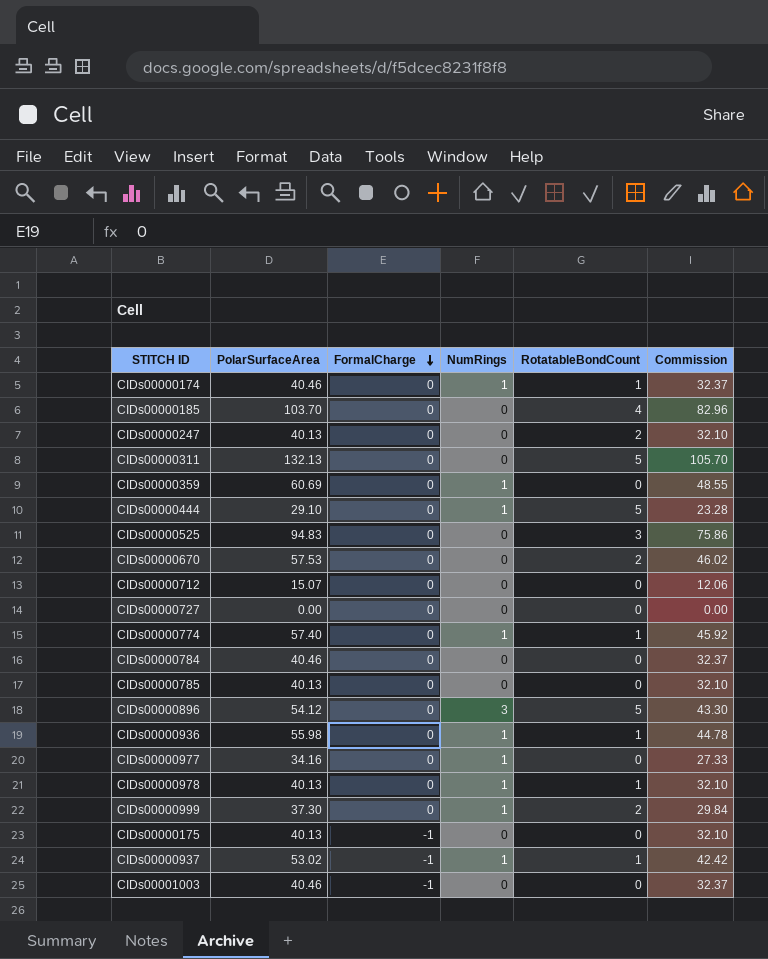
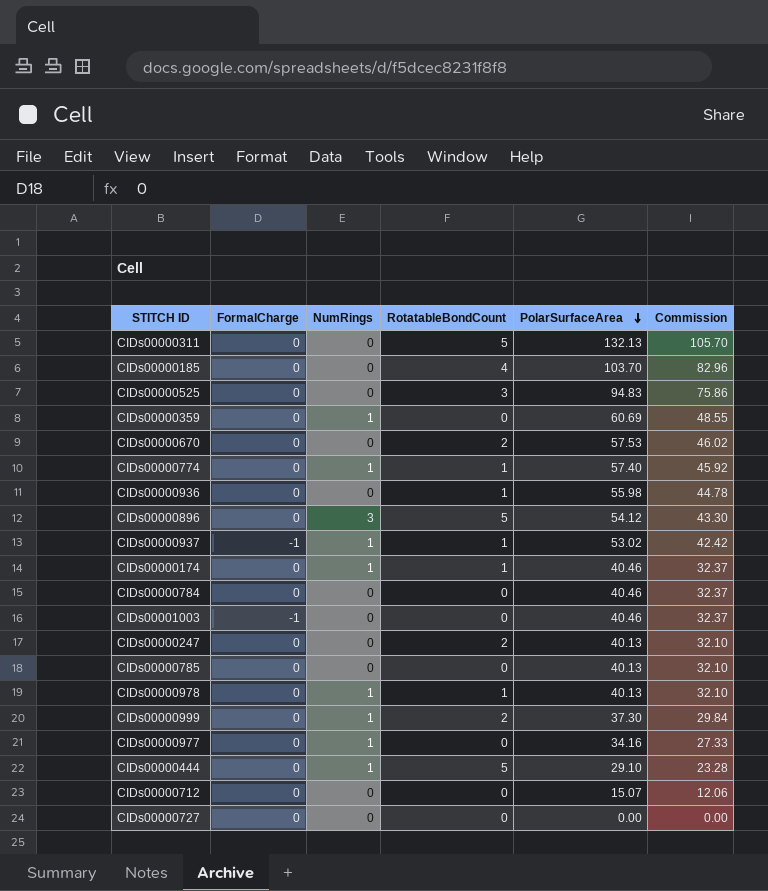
row order: FormalCharge descending -> PolarSurfaceArea descending
column PolarSurfaceArea | position: 2 -> 5
row CIDs00000175: 40.13 | -1 | 0 | 0 | 32.10 -> none
CIDs00000936 | NumRings: 1 -> 0

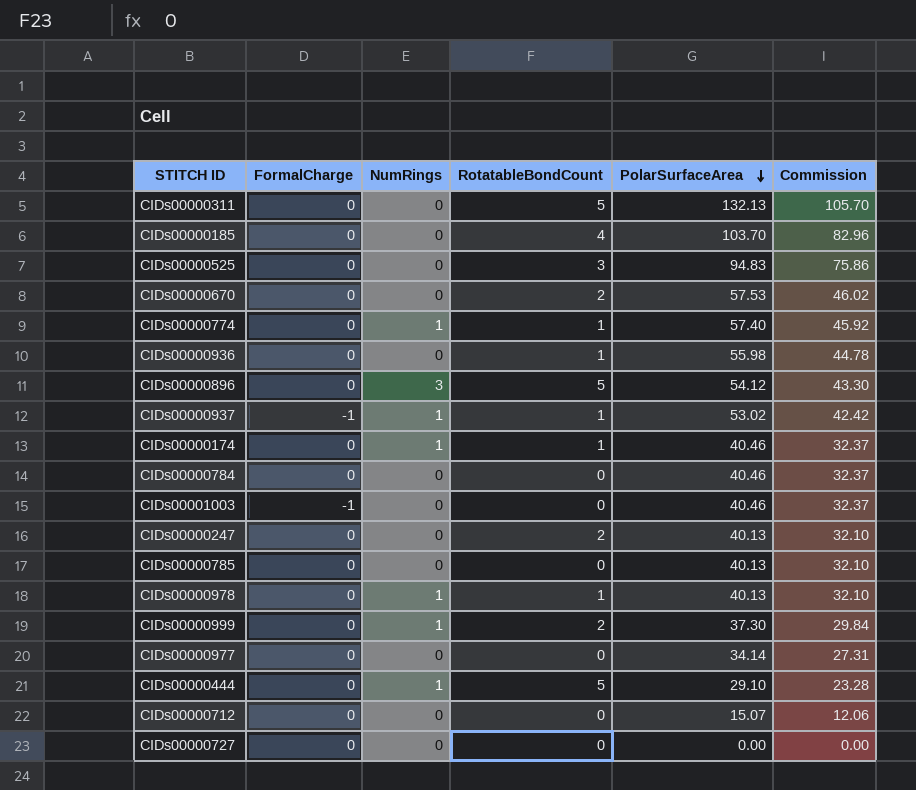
row CIDs00000359: 0 | 1 | 0 | 60.69 | 48.55 -> none
CIDs00000977 | NumRings: 1 -> 0
CIDs00000977 | PolarSurfaceArea: 34.16 -> 34.14
CIDs00000977 | Commission: 27.33 -> 27.31

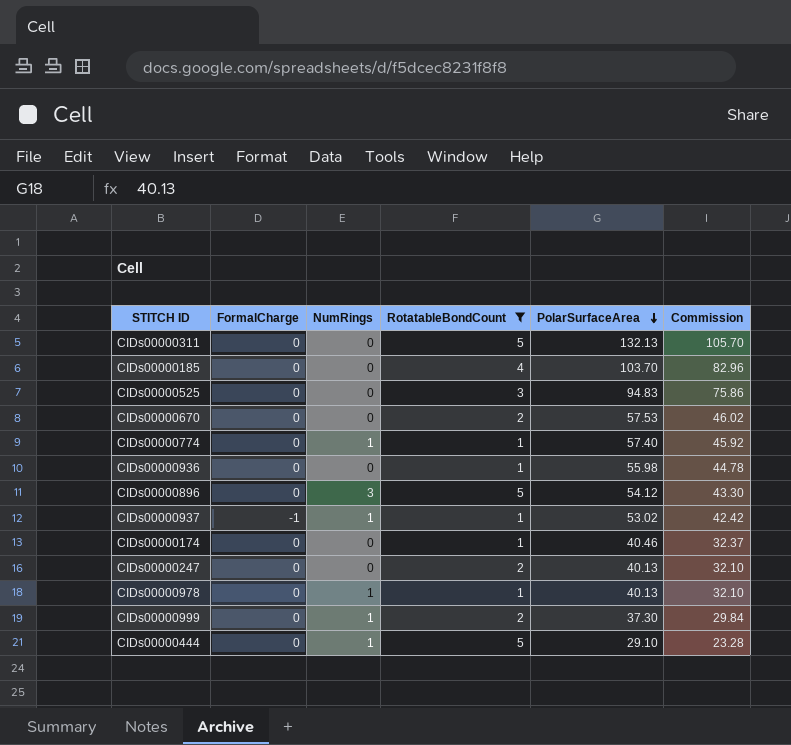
filter: none -> RotatableBondCount != 0
CIDs00000174 | NumRings: 1 -> 0

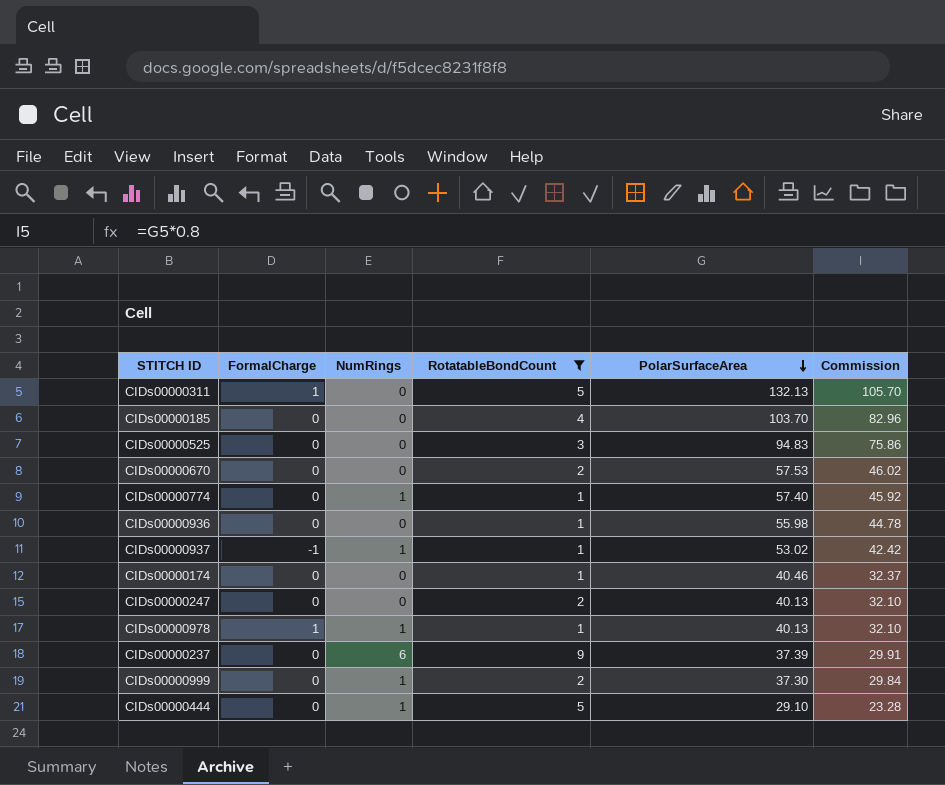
row CIDs00000896: 0 | 3 | 5 | 54.12 | 43.30 -> none
CIDs00000311 | FormalCharge: 0 -> 1
CIDs00000978 | FormalCharge: 0 -> 1
row CIDs00000237: none -> 0 | 6 | 9 | 37.39 | 29.91

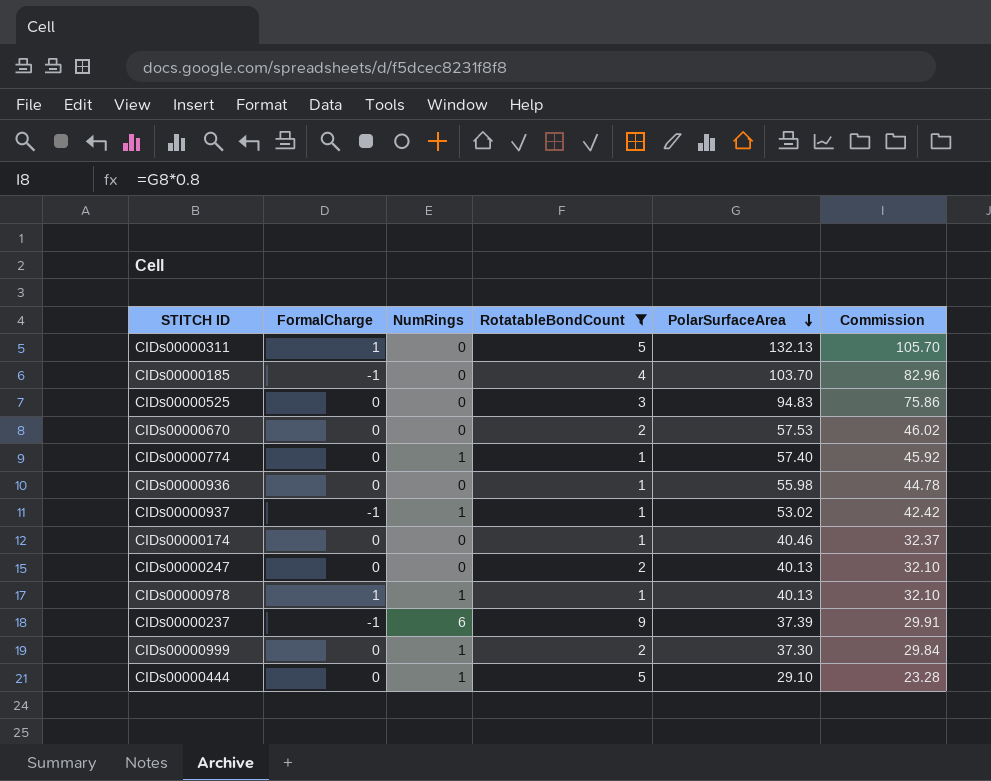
CIDs00000185 | FormalCharge: 0 -> -1
CIDs00000237 | FormalCharge: 0 -> -1

